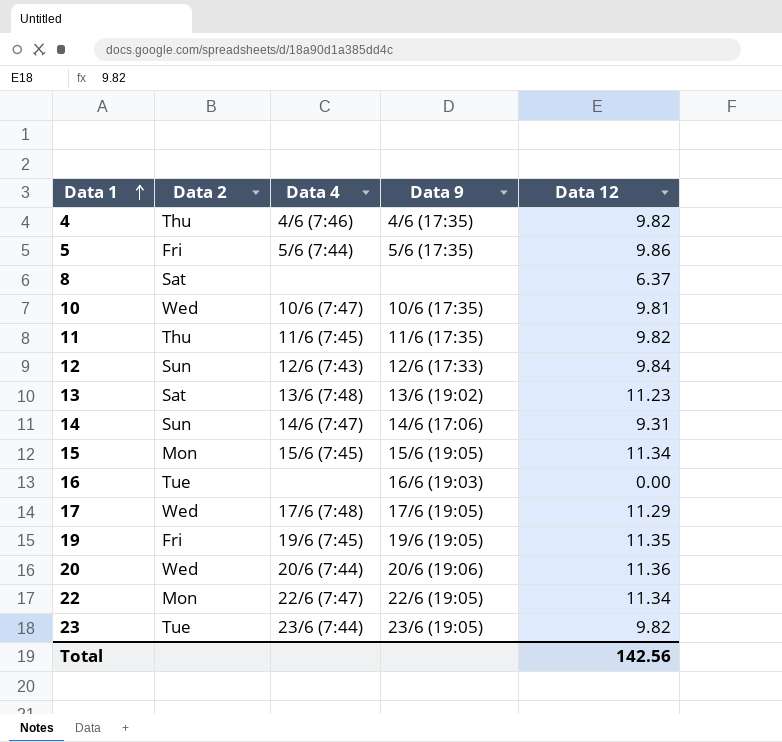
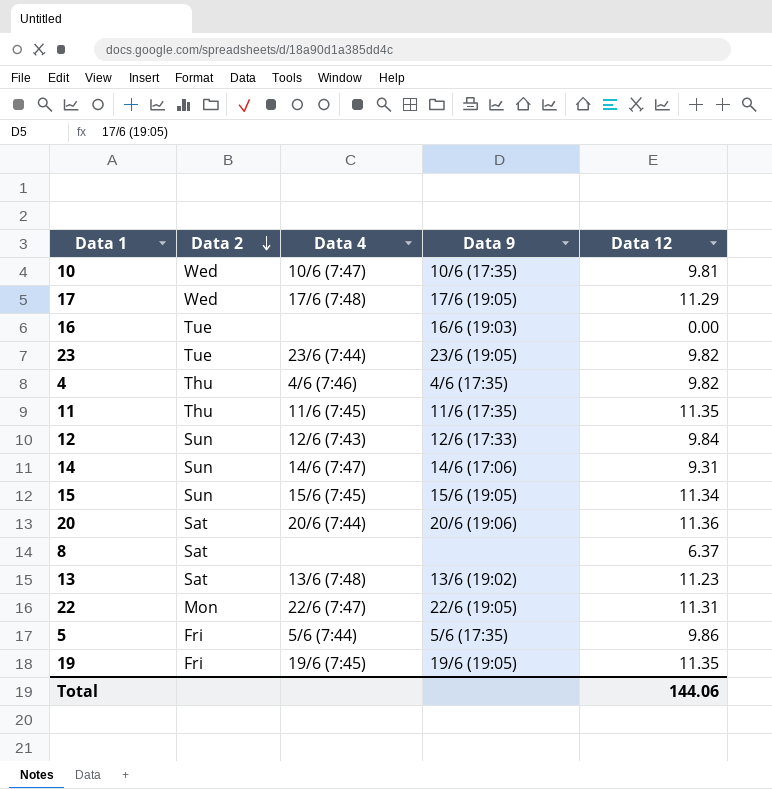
row order: Data 1 ascending -> Data 2 descending
11 | Data 12: 9.82 -> 11.35
15 | Data 2: Mon -> Sun
20 | Data 2: Wed -> Sat
22 | Data 12: 11.34 -> 11.31
Total | Data 12: 142.56 -> 144.06

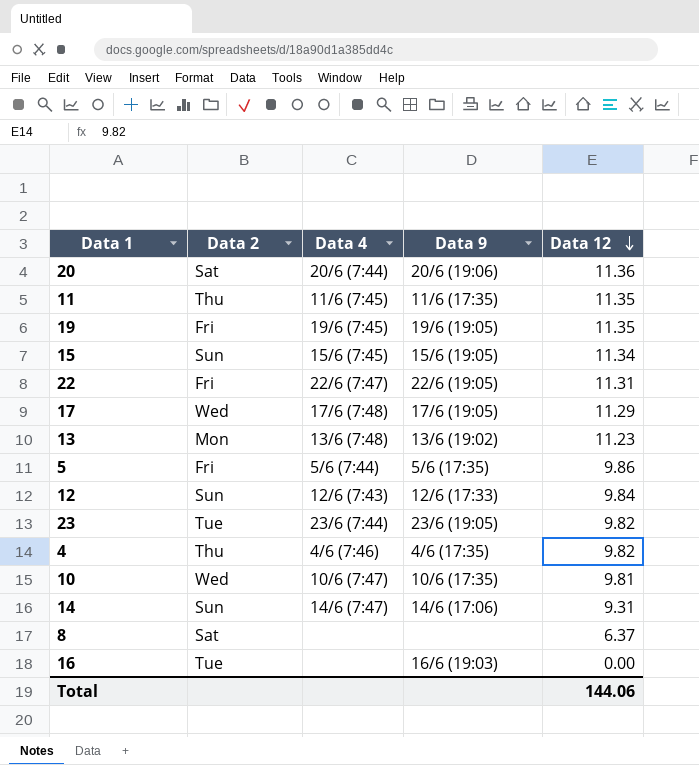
row order: Data 2 descending -> Data 12 descending
22 | Data 2: Mon -> Fri
13 | Data 2: Sat -> Mon

